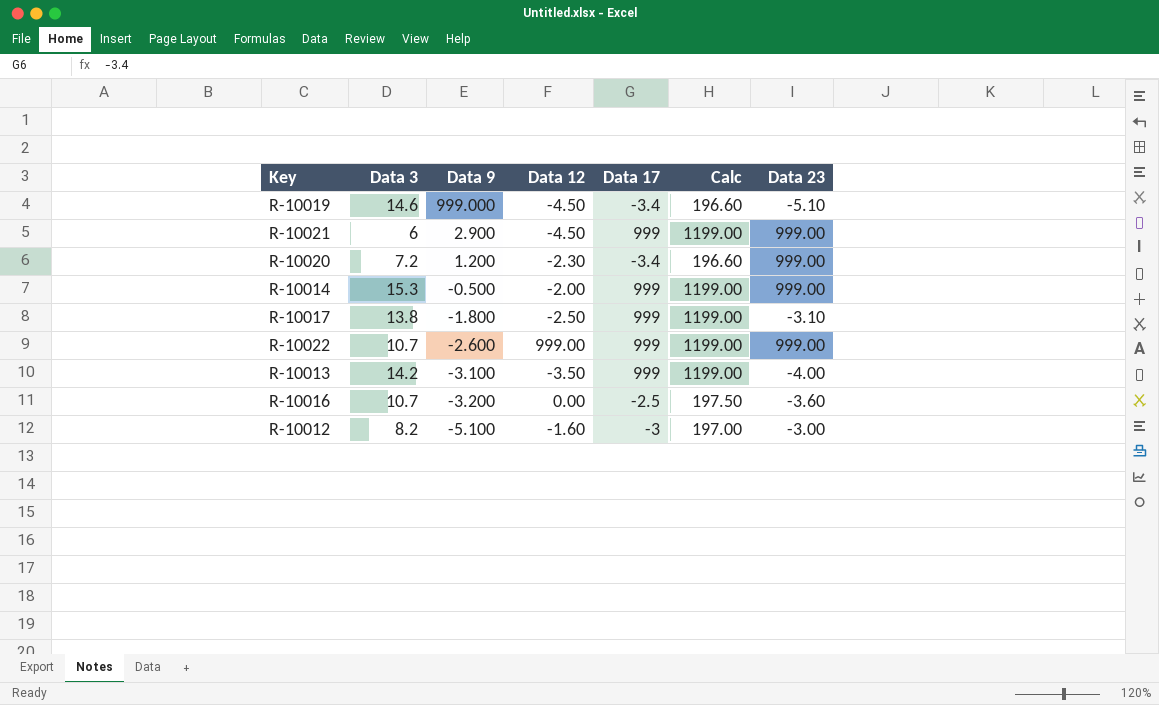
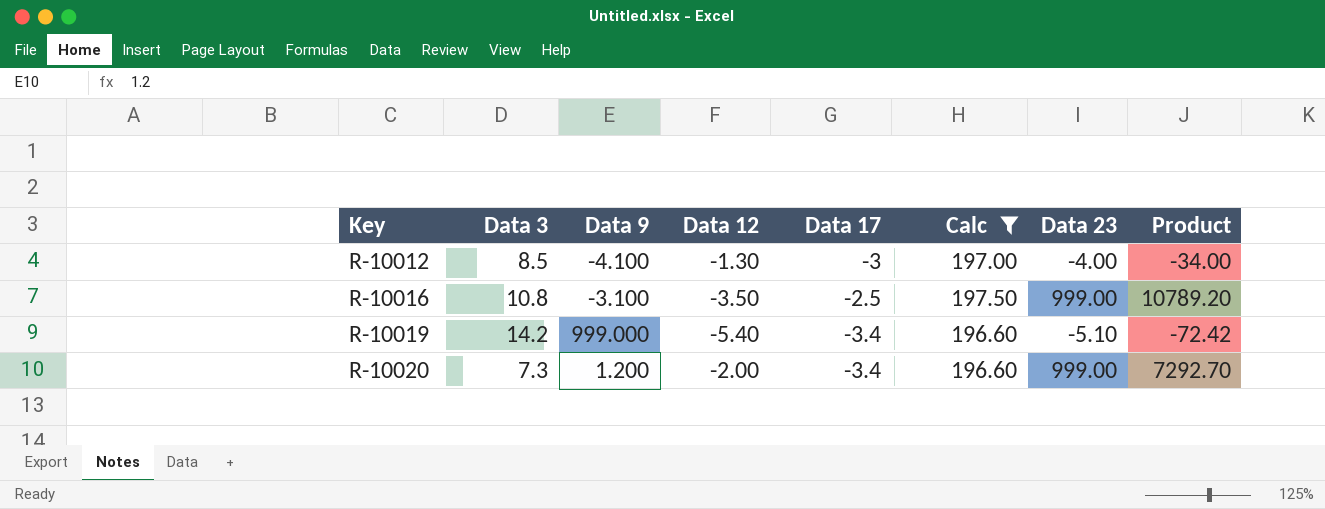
filter: none -> Calc != 1199.00
row order: Data 9 descending -> Key ascending
column Product | formula: none -> [Data 3] * [Data 23]
R-10012 | Data 3: 8.2 -> 8.5
R-10012 | Data 9: -5.100 -> -4.100
R-10012 | Data 12: -1.60 -> -1.30
R-10012 | Data 23: -3.00 -> -4.00
R-10016 | Data 3: 10.7 -> 10.8
R-10016 | Data 9: -3.200 -> -3.100
R-10016 | Data 12: 0.00 -> -3.50
R-10016 | Data 23: -3.60 -> 999.00
R-10019 | Data 3: 14.6 -> 14.2
R-10019 | Data 12: -4.50 -> -5.40
R-10020 | Data 3: 7.2 -> 7.3
R-10020 | Data 12: -2.30 -> -2.00

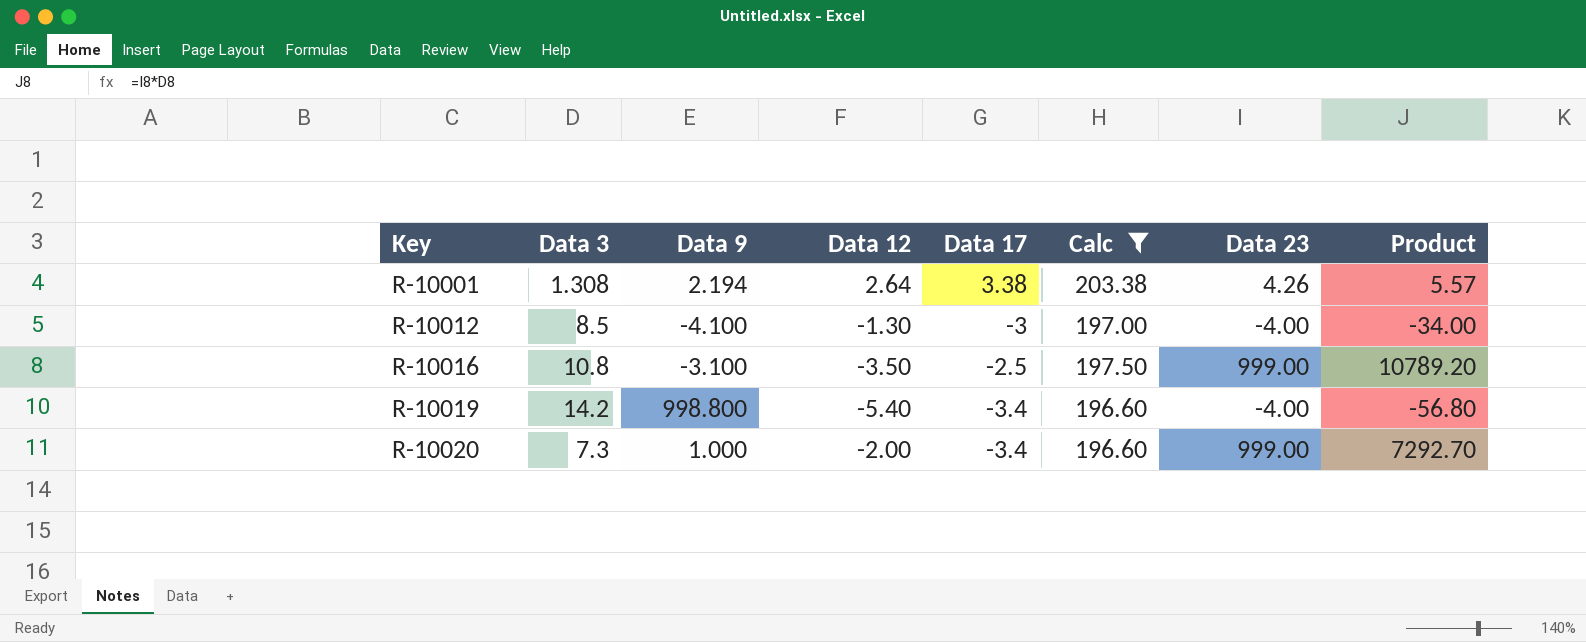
row R-10001: none -> 1.308 | 2.194 | 2.64 | 3.38 | 203.38 | 4.26 | 5.57
R-10019 | Data 9: 999.000 -> 998.800
R-10019 | Data 23: -5.10 -> -4.00
R-10019 | Product: -72.42 -> -56.80
R-10020 | Data 9: 1.200 -> 1.000

